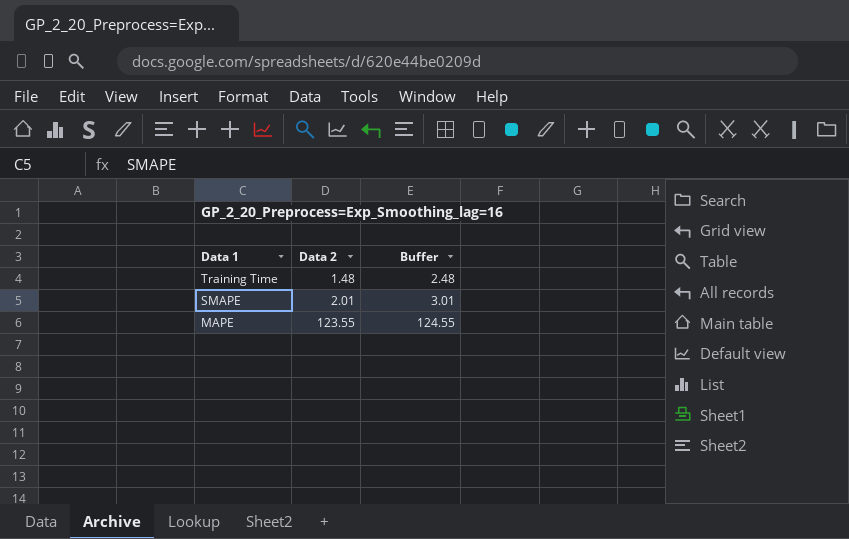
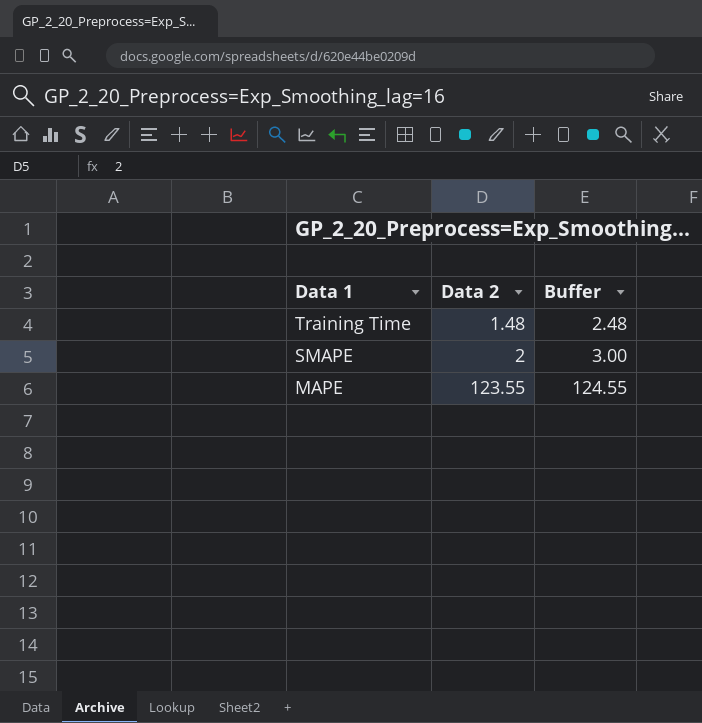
SMAPE | Data 2: 2.01 -> 2
SMAPE | Buffer: 3.01 -> 3.00

